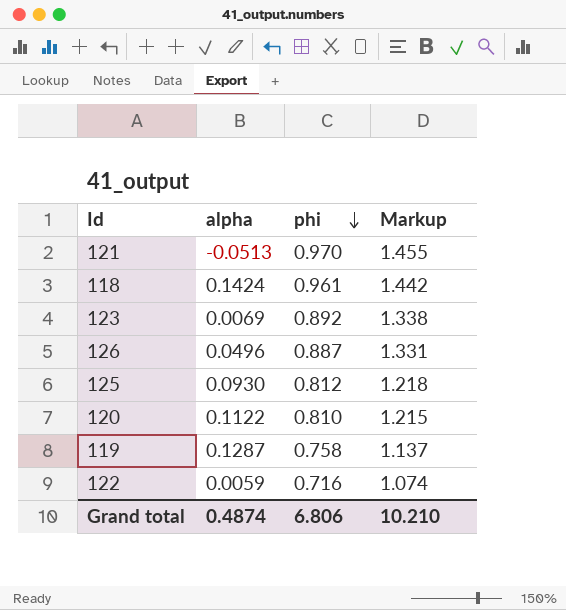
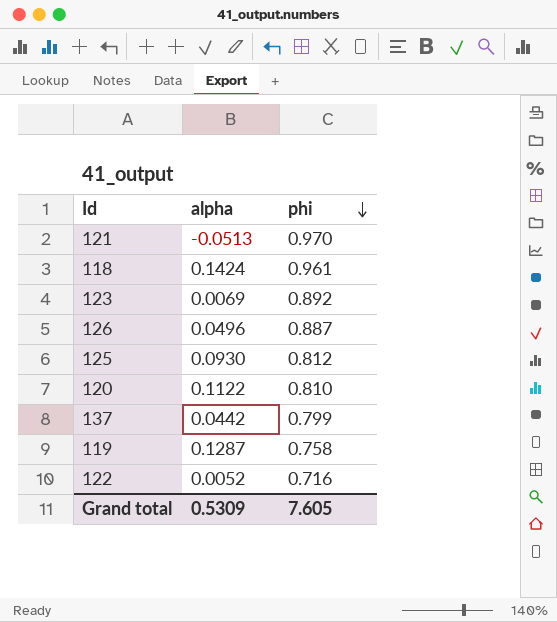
column Markup | formula: [phi] * 1.5 -> none
row 137: none -> 0.0442 | 0.799
122 | alpha: 0.0059 -> 0.0052
Grand total | alpha: 0.4874 -> 0.5309
Grand total | phi: 6.806 -> 7.605

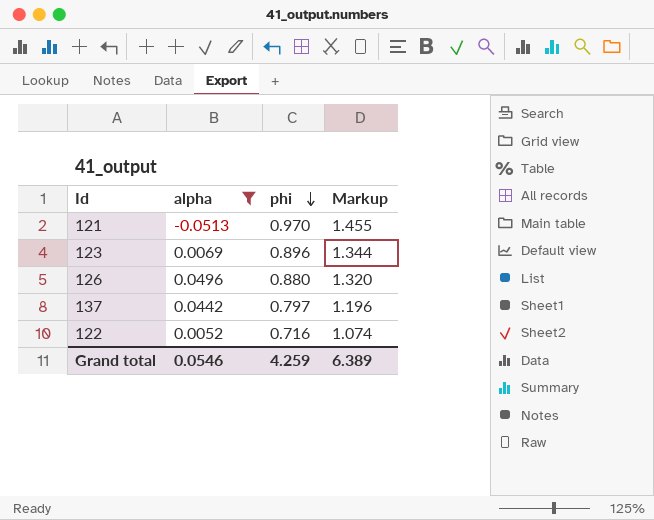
filter: none -> alpha <= 0.0496
column Markup | formula: none -> [phi] * 1.5
123 | phi: 0.892 -> 0.896
126 | phi: 0.887 -> 0.880
137 | phi: 0.799 -> 0.797
Grand total | alpha: 0.5309 -> 0.0546
Grand total | phi: 7.605 -> 4.259

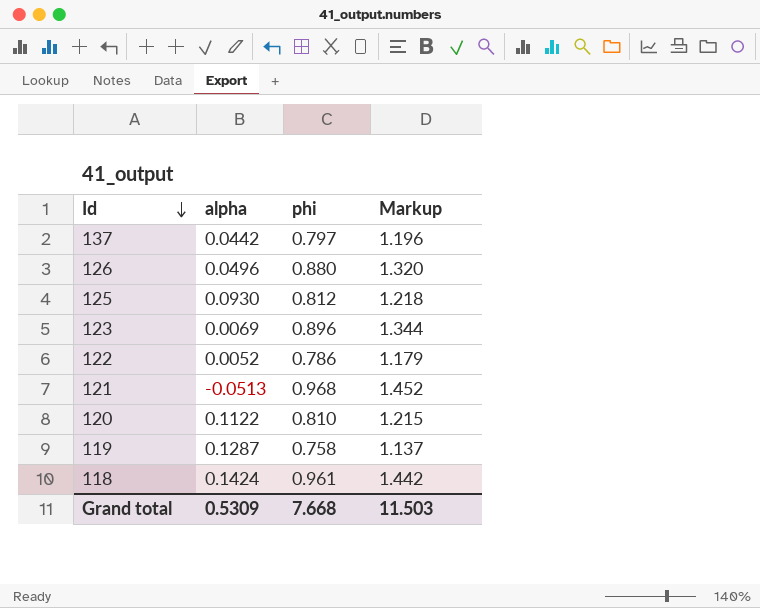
filter: alpha <= 0.0496 -> none
row order: phi descending -> Id descending
122 | phi: 0.716 -> 0.786
122 | Markup: 1.074 -> 1.179
121 | phi: 0.970 -> 0.968
121 | Markup: 1.455 -> 1.452
Grand total | alpha: 0.0546 -> 0.5309
Grand total | phi: 4.259 -> 7.668
Grand total | Markup: 6.389 -> 11.503

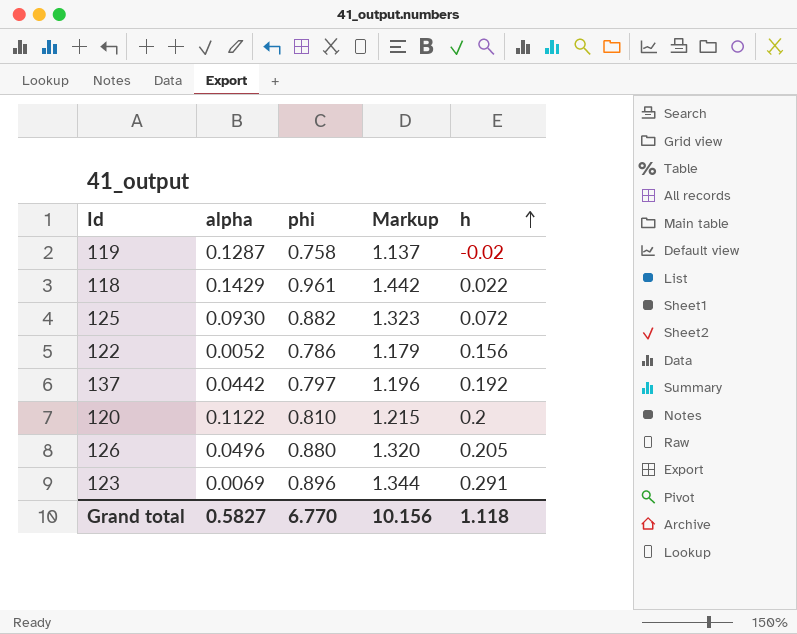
row order: Id descending -> h ascending
column h | position: none -> 5
row 121: -0.0513 | 0.968 | 1.452 -> none
118 | alpha: 0.1424 -> 0.1429
125 | phi: 0.812 -> 0.882
125 | Markup: 1.218 -> 1.323
Grand total | alpha: 0.5309 -> 0.5827
Grand total | phi: 7.668 -> 6.770
Grand total | Markup: 11.503 -> 10.156

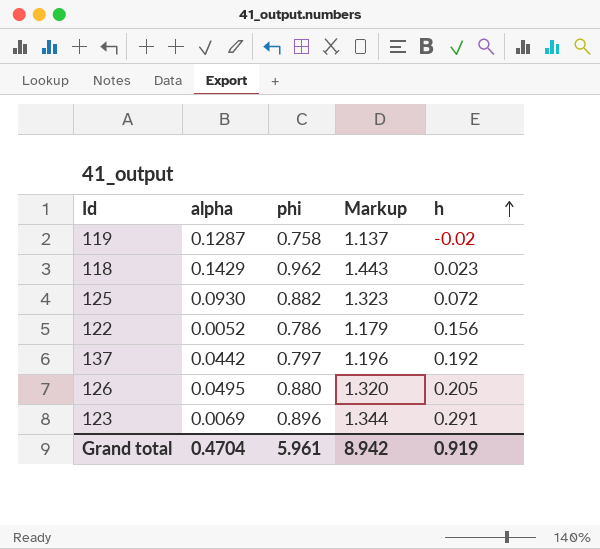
row 120: 0.1122 | 0.810 | 1.215 | 0.2 -> none
118 | phi: 0.961 -> 0.962
118 | Markup: 1.442 -> 1.443
118 | h: 0.022 -> 0.023
126 | alpha: 0.0496 -> 0.0495
Grand total | alpha: 0.5827 -> 0.4704
Grand total | phi: 6.770 -> 5.961
Grand total | Markup: 10.156 -> 8.942
Grand total | h: 1.118 -> 0.919

